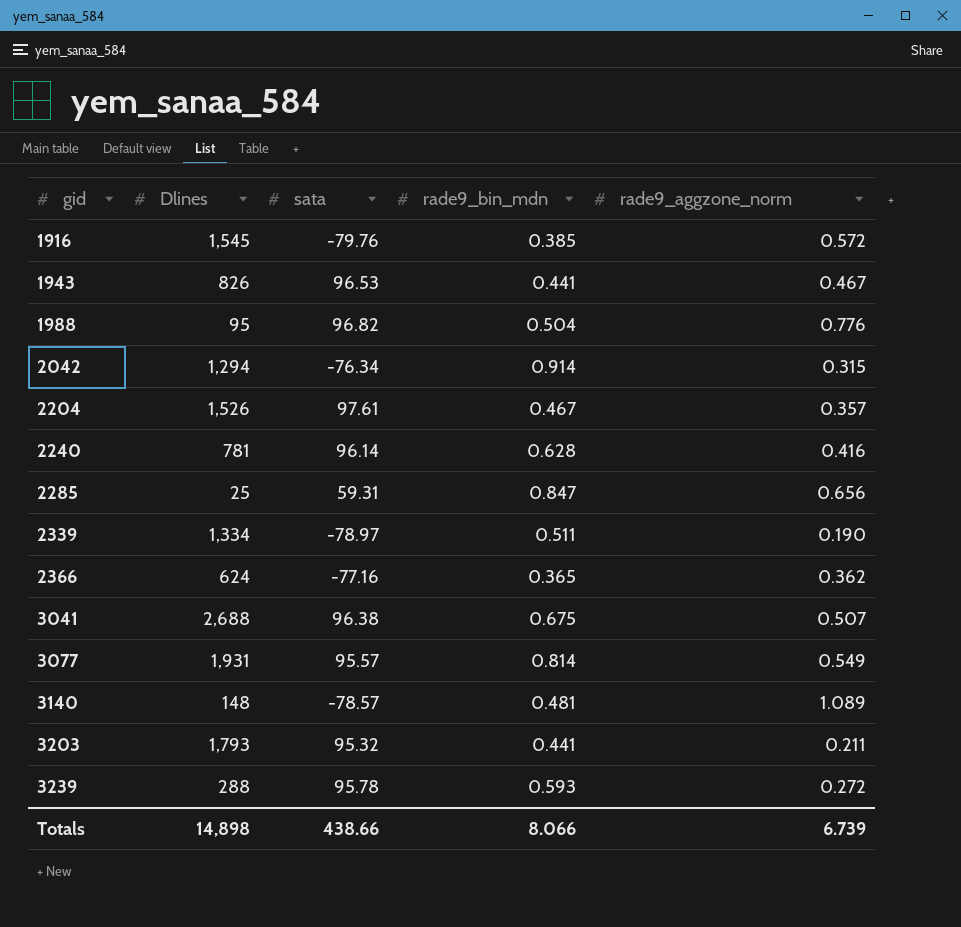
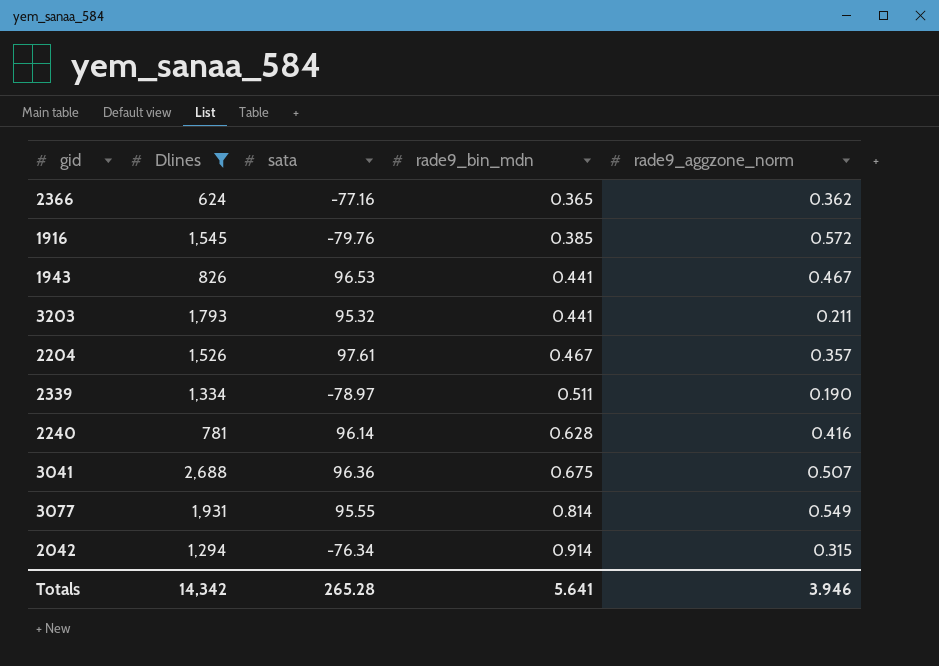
filter: none -> Dlines >= 624
row order: gid ascending -> rade9_bin_mdn ascending
3041 | sata: 96.38 -> 96.36
3077 | sata: 95.57 -> 95.55
Totals | Dlines: 14,898 -> 14,342
Totals | sata: 438.66 -> 265.28
Totals | rade9_bin_mdn: 8.066 -> 5.641
Totals | rade9_aggzone_norm: 6.739 -> 3.946

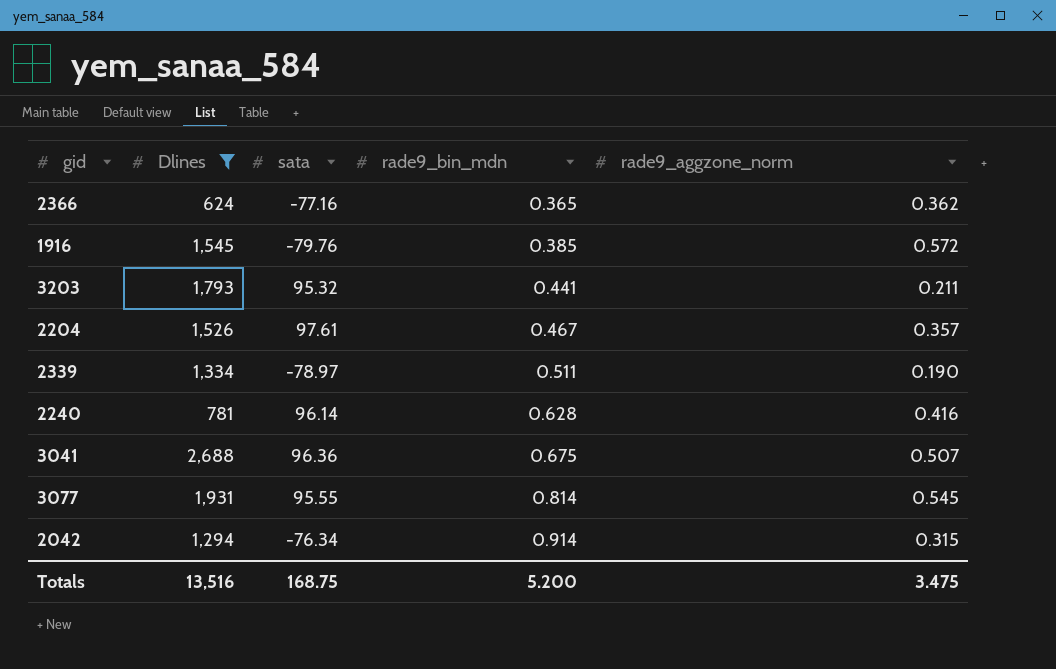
row 1943: 826 | 96.53 | 0.441 | 0.467 -> none
3077 | rade9_aggzone_norm: 0.549 -> 0.545
Totals | Dlines: 14,342 -> 13,516
Totals | sata: 265.28 -> 168.75
Totals | rade9_bin_mdn: 5.641 -> 5.200
Totals | rade9_aggzone_norm: 3.946 -> 3.475

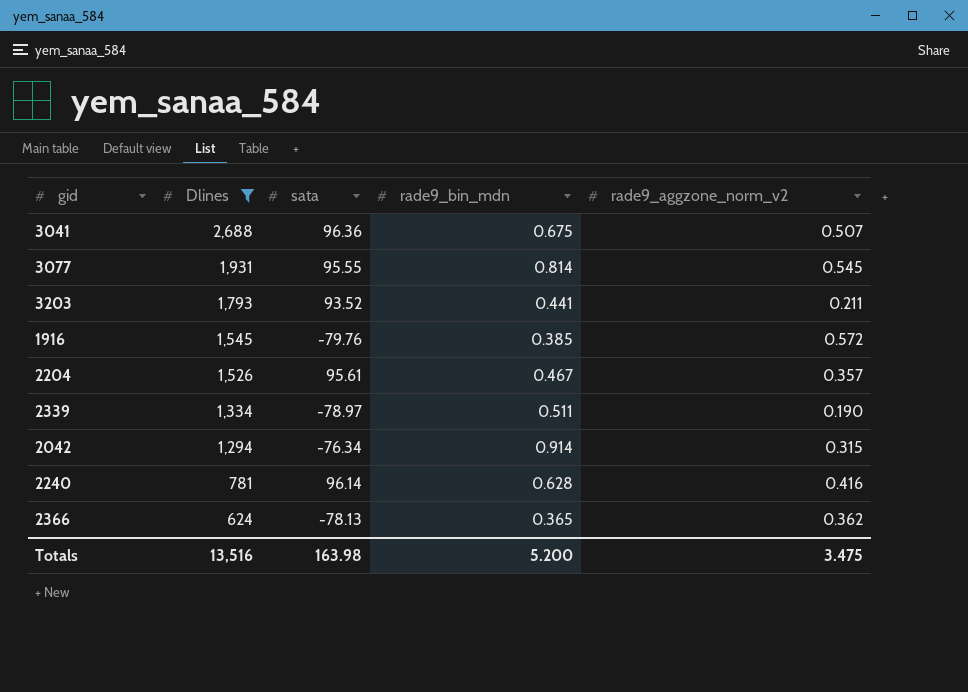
row order: rade9_bin_mdn ascending -> Dlines descending
column name: rade9_aggzone_norm -> rade9_aggzone_norm_v2
3203 | sata: 95.32 -> 93.52
2204 | sata: 97.61 -> 95.61
2366 | sata: -77.16 -> -78.13
Totals | sata: 168.75 -> 163.98

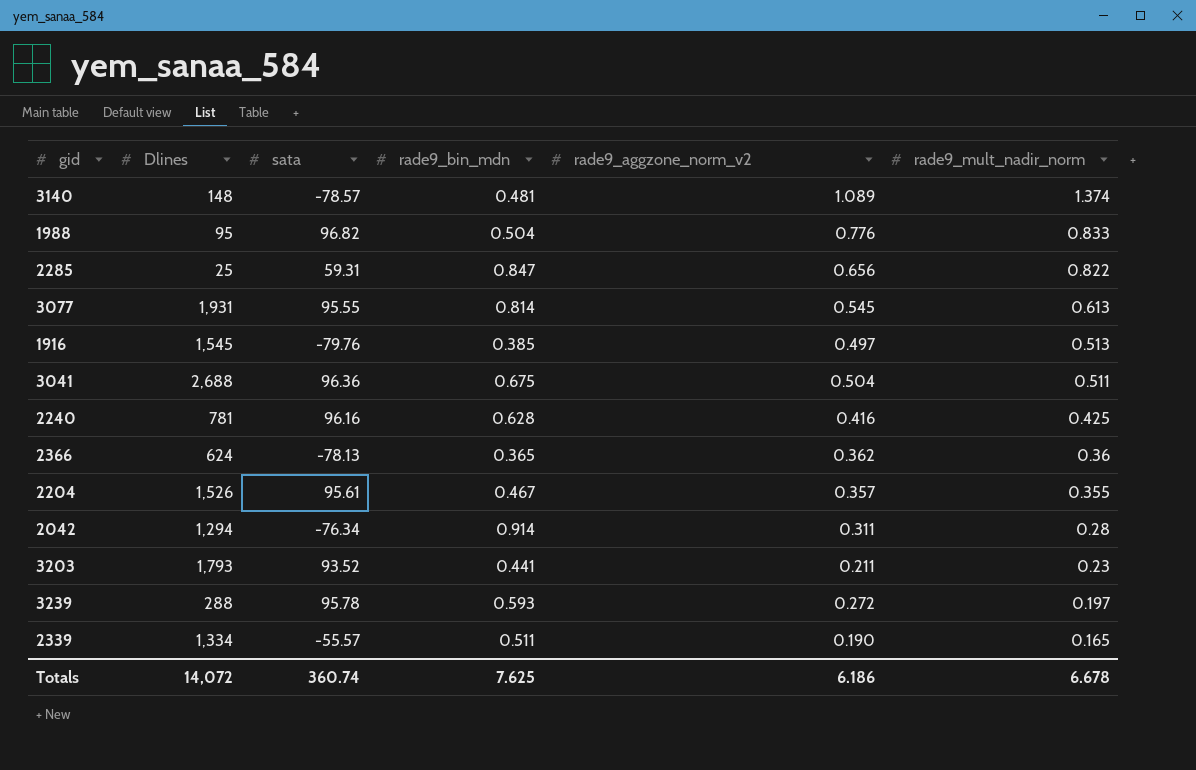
filter: Dlines >= 624 -> none
row order: Dlines descending -> rade9_mult_nadir_norm descending
column rade9_mult_nadir_norm | position: none -> 6
1916 | rade9_aggzone_norm_v2: 0.572 -> 0.497
3041 | rade9_aggzone_norm_v2: 0.507 -> 0.504
2240 | sata: 96.14 -> 96.16
2042 | rade9_aggzone_norm_v2: 0.315 -> 0.311
2339 | sata: -78.97 -> -55.57
Totals | Dlines: 13,516 -> 14,072
Totals | sata: 163.98 -> 360.74
Totals | rade9_bin_mdn: 5.200 -> 7.625
Totals | rade9_aggzone_norm_v2: 3.475 -> 6.186

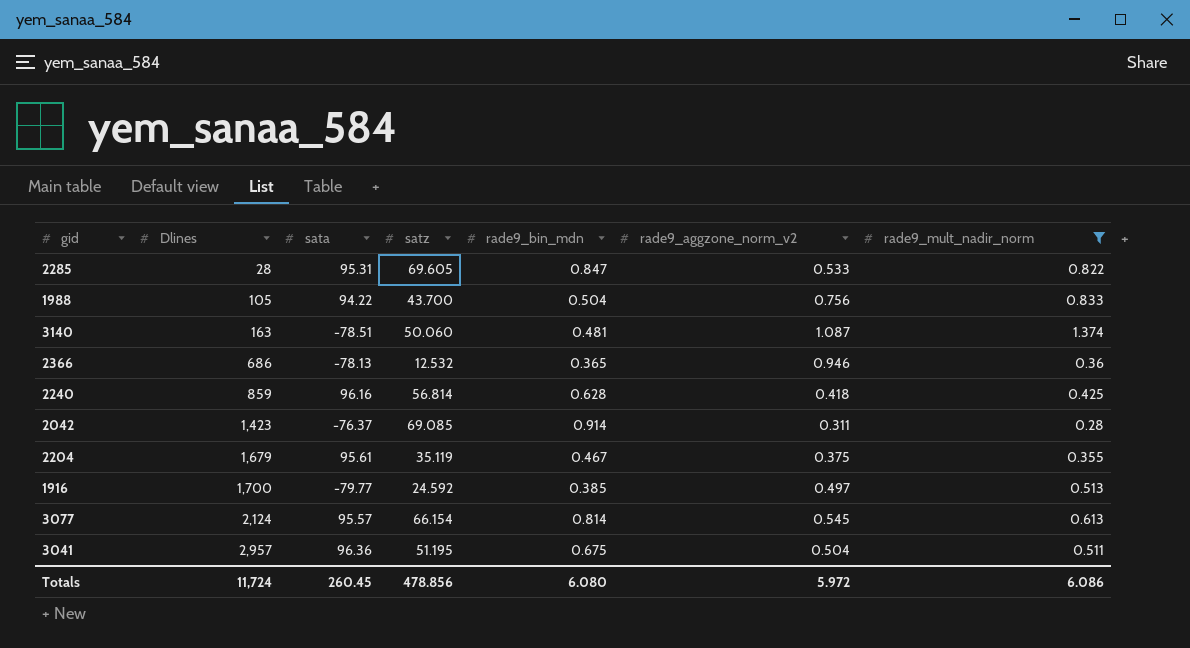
filter: none -> rade9_mult_nadir_norm >= 0.28
row order: rade9_mult_nadir_norm descending -> Dlines ascending
column satz | position: none -> 4
2285 | Dlines: 25 -> 28
2285 | sata: 59.31 -> 95.31
2285 | rade9_aggzone_norm_v2: 0.656 -> 0.533
1988 | Dlines: 95 -> 105
1988 | sata: 96.82 -> 94.22
1988 | rade9_aggzone_norm_v2: 0.776 -> 0.756
3140 | Dlines: 148 -> 163
3140 | sata: -78.57 -> -78.51
3140 | rade9_aggzone_norm_v2: 1.089 -> 1.087
2366 | Dlines: 624 -> 686
2366 | rade9_aggzone_norm_v2: 0.362 -> 0.946
2240 | Dlines: 781 -> 859
2240 | rade9_aggzone_norm_v2: 0.416 -> 0.418
2042 | Dlines: 1,294 -> 1,423
2042 | sata: -76.34 -> -76.37
2204 | Dlines: 1,526 -> 1,679
2204 | rade9_aggzone_norm_v2: 0.357 -> 0.375
1916 | Dlines: 1,545 -> 1,700
1916 | sata: -79.76 -> -79.77
3077 | Dlines: 1,931 -> 2,124
3077 | sata: 95.55 -> 95.57
3041 | Dlines: 2,688 -> 2,957
Totals | Dlines: 14,072 -> 11,724
Totals | sata: 360.74 -> 260.45
Totals | rade9_bin_mdn: 7.625 -> 6.080
Totals | rade9_aggzone_norm_v2: 6.186 -> 5.972
Totals | rade9_mult_nadir_norm: 6.678 -> 6.086

